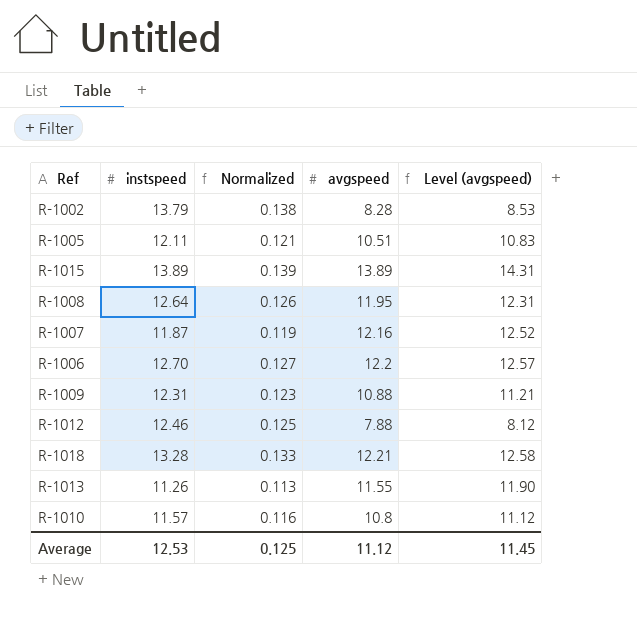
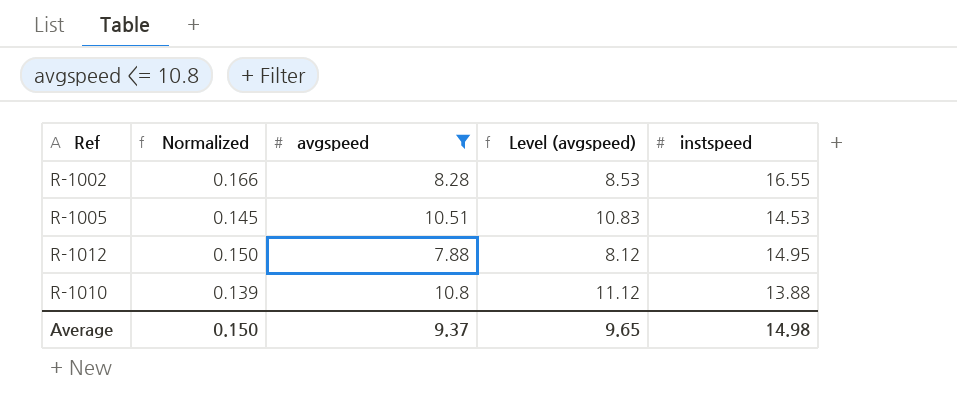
filter: none -> avgspeed <= 10.8
column instspeed | position: 2 -> 5
R-1002 | Normalized: 0.138 -> 0.166
R-1002 | instspeed: 13.79 -> 16.55
R-1005 | Normalized: 0.121 -> 0.145
R-1005 | instspeed: 12.11 -> 14.53
R-1012 | Normalized: 0.125 -> 0.150
R-1012 | instspeed: 12.46 -> 14.95
R-1010 | Normalized: 0.116 -> 0.139
R-1010 | instspeed: 11.57 -> 13.88
Average | Normalized: 0.125 -> 0.150
Average | avgspeed: 11.12 -> 9.37
Average | Level (avgspeed): 11.45 -> 9.65
Average | instspeed: 12.53 -> 14.98

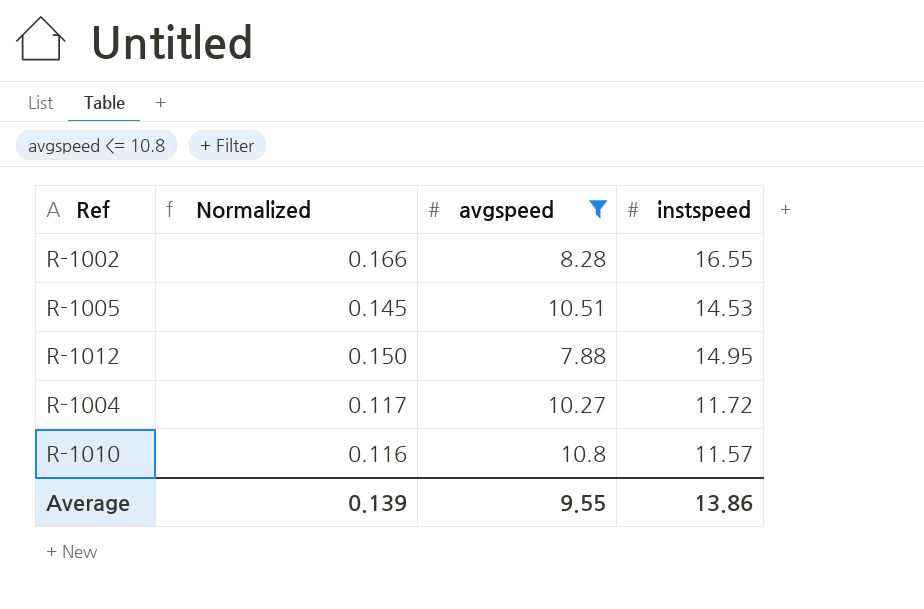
column Level (avgspeed) | formula: [avgspeed] * 1.03 -> none
row R-1004: none -> 0.117 | 10.27 | 11.72
R-1010 | Normalized: 0.139 -> 0.116
R-1010 | instspeed: 13.88 -> 11.57
Average | Normalized: 0.150 -> 0.139
Average | avgspeed: 9.37 -> 9.55
Average | instspeed: 14.98 -> 13.86

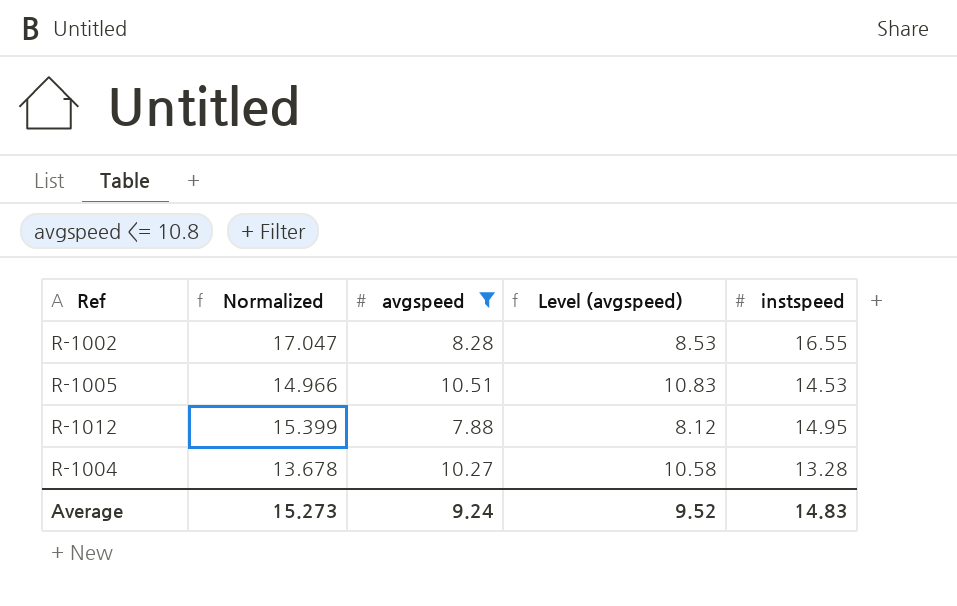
column Normalized | formula: [instspeed] * 0.01 -> [instspeed] * 1.03
column Level (avgspeed) | formula: none -> [avgspeed] * 1.03
row R-1010: 0.116 | 10.8 | 11.57 -> none
R-1004 | instspeed: 11.72 -> 13.28
Average | Normalized: 0.139 -> 15.273
Average | avgspeed: 9.55 -> 9.24
Average | instspeed: 13.86 -> 14.83

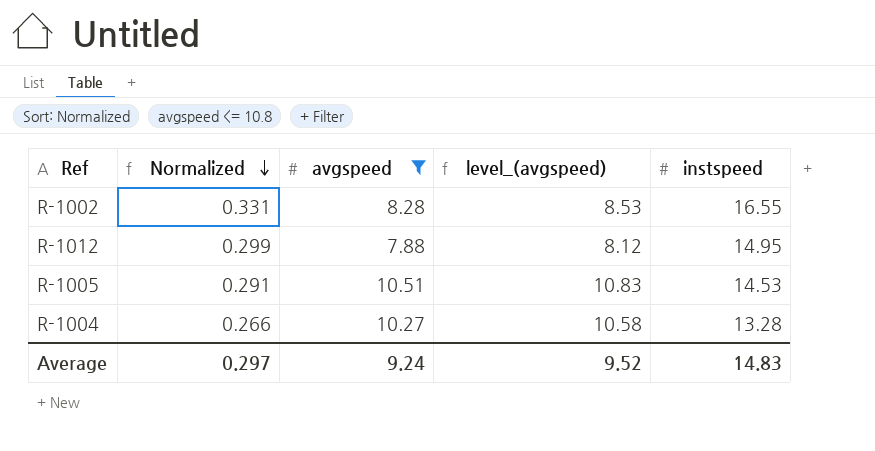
row order: none -> Normalized descending
column Normalized | formula: [instspeed] * 1.03 -> [instspeed] * 0.02
column name: Level (avgspeed) -> level_(avgspeed)
Average | Normalized: 15.273 -> 0.297

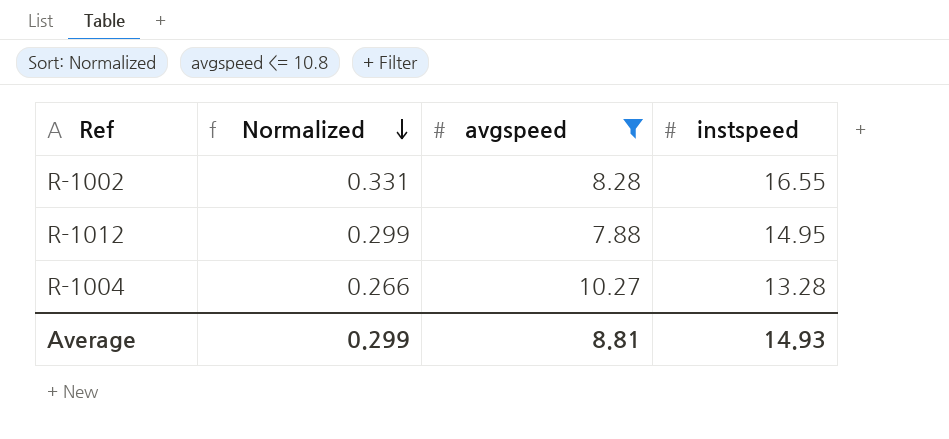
column level_(avgspeed) | formula: [avgspeed] * 1.03 -> none
row R-1005: 0.291 | 10.51 | 10.83 | 14.53 -> none
Average | Normalized: 0.297 -> 0.299
Average | avgspeed: 9.24 -> 8.81
Average | instspeed: 14.83 -> 14.93

